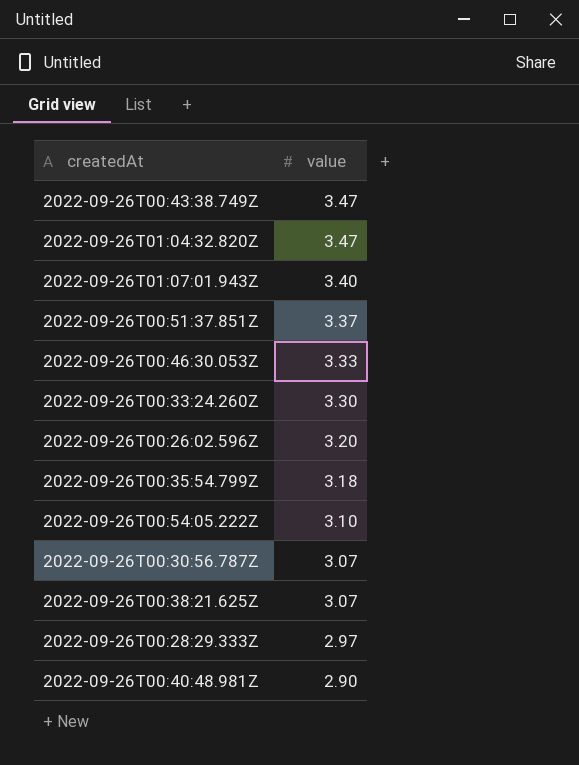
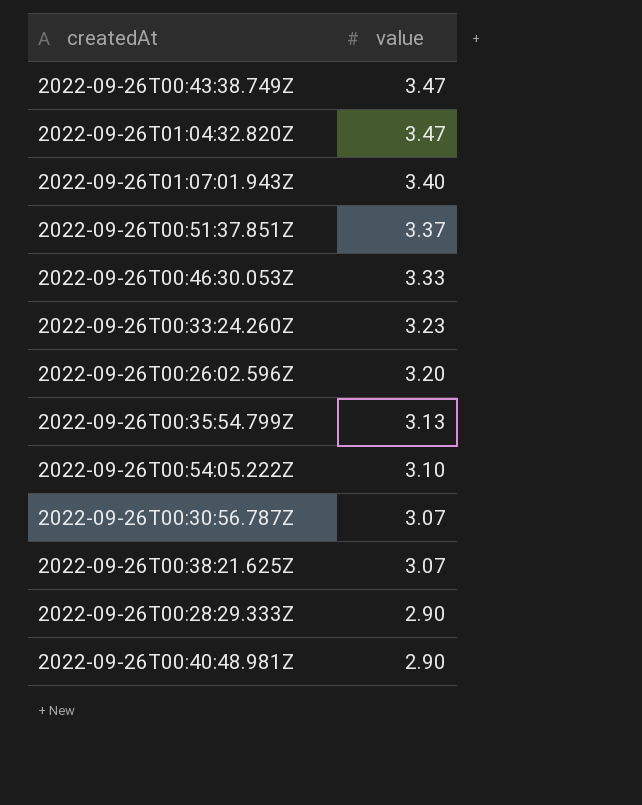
2022-09-26T00:33:24.260Z | value: 3.30 -> 3.23
2022-09-26T00:35:54.799Z | value: 3.18 -> 3.13
2022-09-26T00:28:29.333Z | value: 2.97 -> 2.90

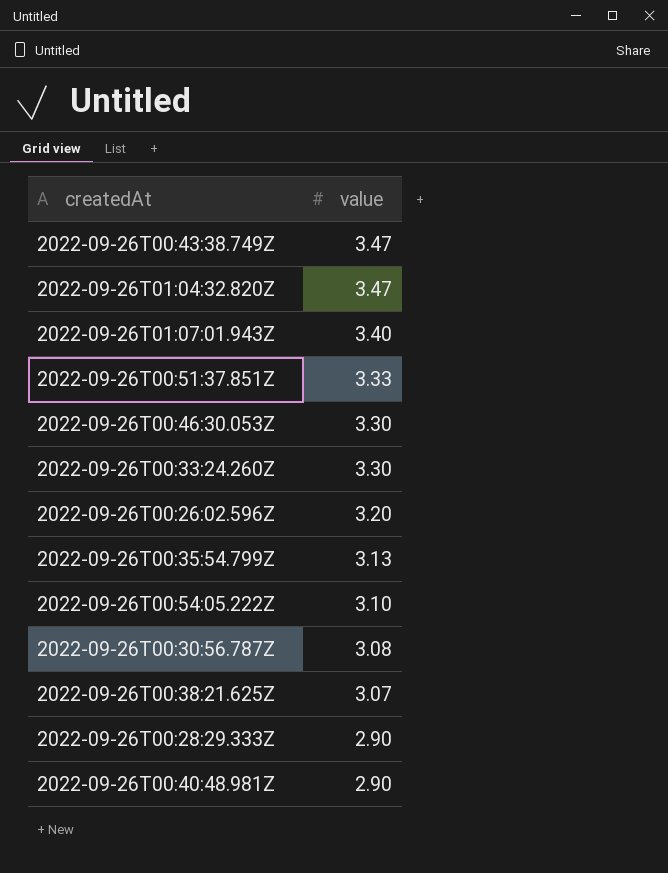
2022-09-26T00:51:37.851Z | value: 3.37 -> 3.33
2022-09-26T00:46:30.053Z | value: 3.33 -> 3.30
2022-09-26T00:33:24.260Z | value: 3.23 -> 3.30
2022-09-26T00:30:56.787Z | value: 3.07 -> 3.08

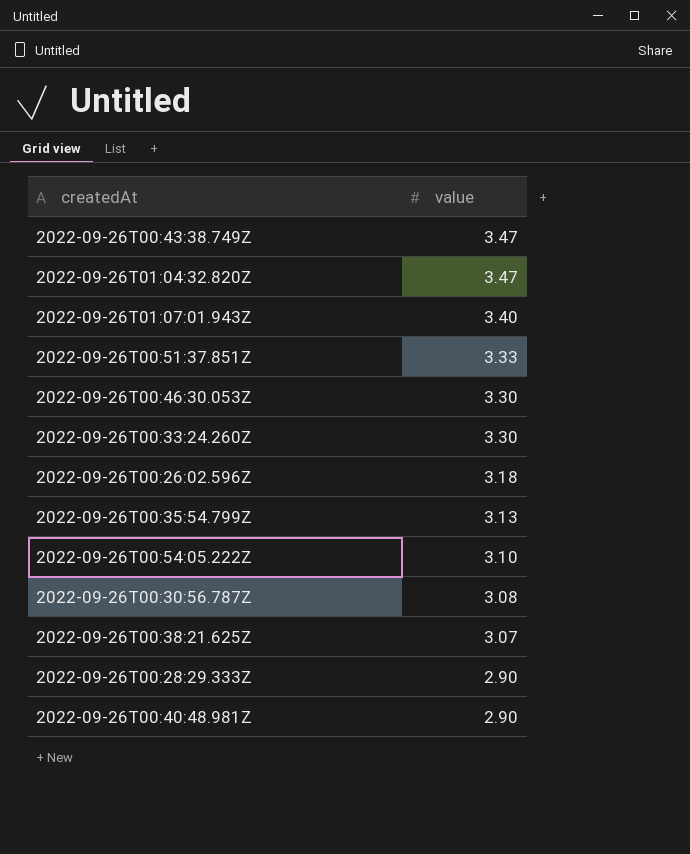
2022-09-26T00:26:02.596Z | value: 3.20 -> 3.18

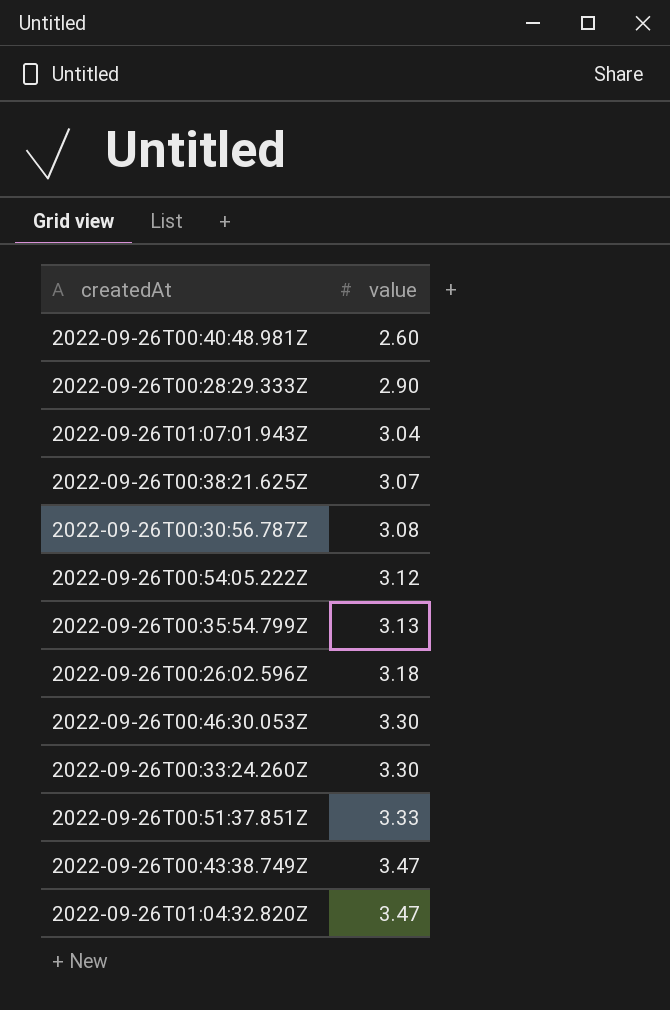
row order: value descending -> value ascending
2022-09-26T00:40:48.981Z | value: 2.90 -> 2.60
2022-09-26T01:07:01.943Z | value: 3.40 -> 3.04
2022-09-26T00:54:05.222Z | value: 3.10 -> 3.12

